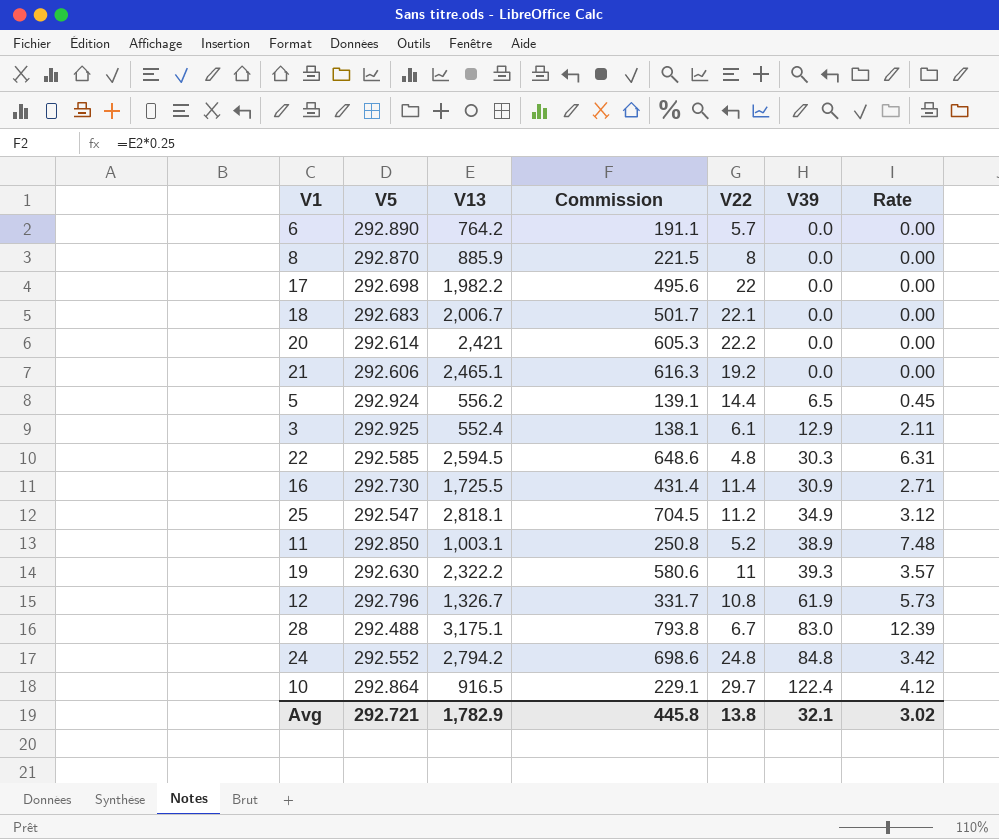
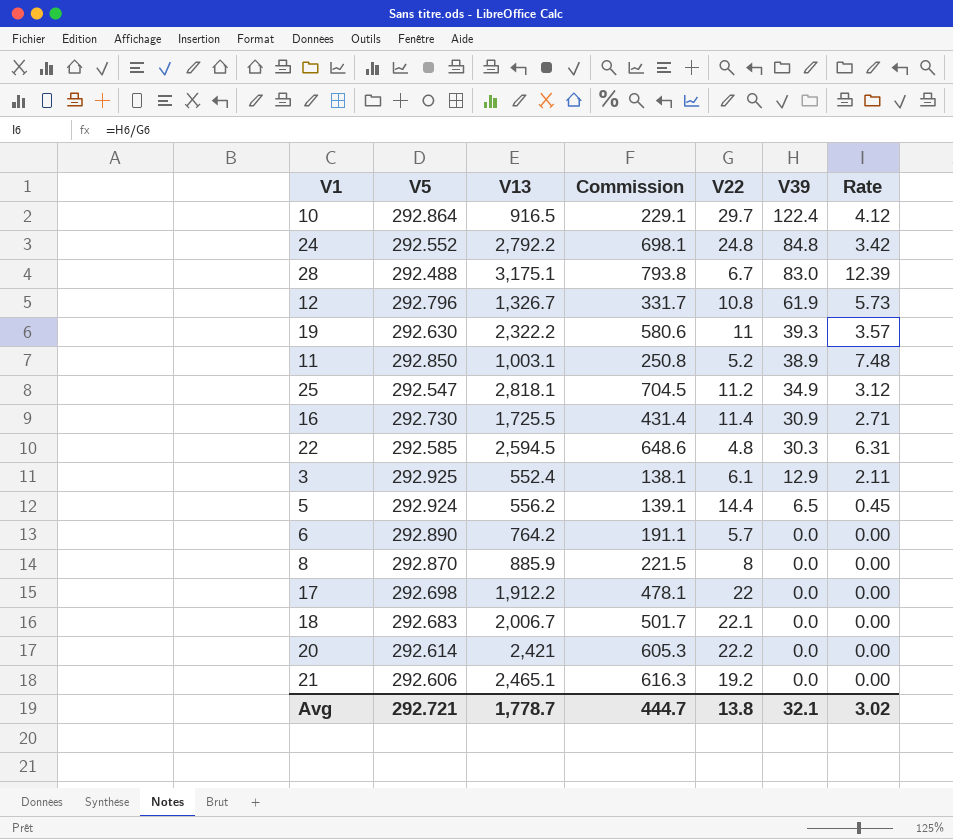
row order: V39 ascending -> V39 descending
24 | V13: 2,794.2 -> 2,792.2
24 | Commission: 698.6 -> 698.1
17 | V13: 1,982.2 -> 1,912.2
17 | Commission: 495.6 -> 478.1
Avg | V13: 1,782.9 -> 1,778.7
Avg | Commission: 445.8 -> 444.7

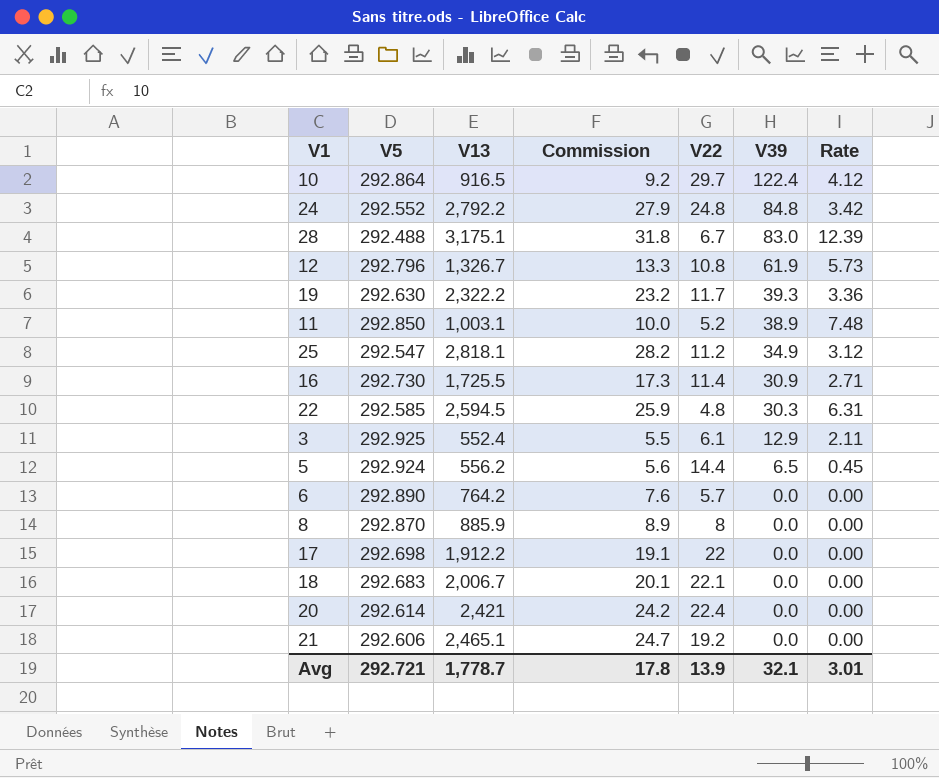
column Commission | formula: [V13] * 0.25 -> [V13] * 0.01
19 | V22: 11 -> 11.7
19 | Rate: 3.57 -> 3.36
20 | V22: 22.2 -> 22.4
Avg | Commission: 444.7 -> 17.8
Avg | V22: 13.8 -> 13.9
Avg | Rate: 3.02 -> 3.01

